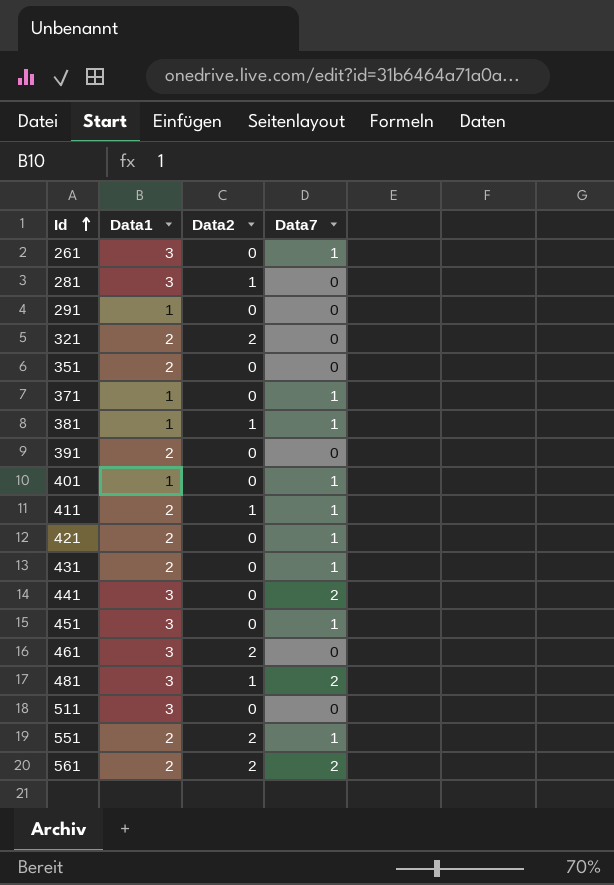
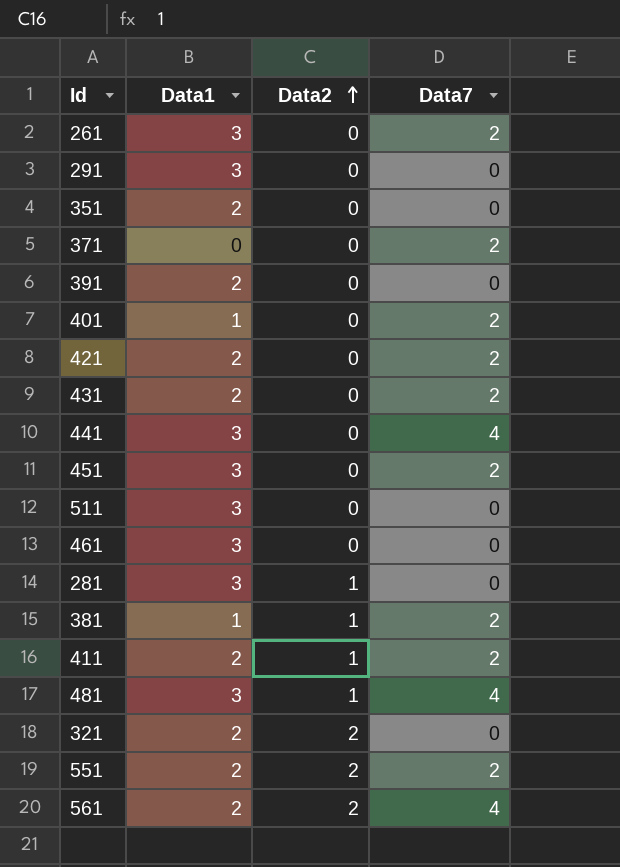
row order: Id ascending -> Data2 ascending
261 | Data7: 1 -> 2
291 | Data1: 1 -> 3
371 | Data1: 1 -> 0
371 | Data7: 1 -> 2
401 | Data7: 1 -> 2
421 | Data7: 1 -> 2
431 | Data7: 1 -> 2
441 | Data7: 2 -> 4
451 | Data7: 1 -> 2
461 | Data2: 2 -> 0
381 | Data7: 1 -> 2
411 | Data7: 1 -> 2
481 | Data7: 2 -> 4
551 | Data7: 1 -> 2
561 | Data7: 2 -> 4

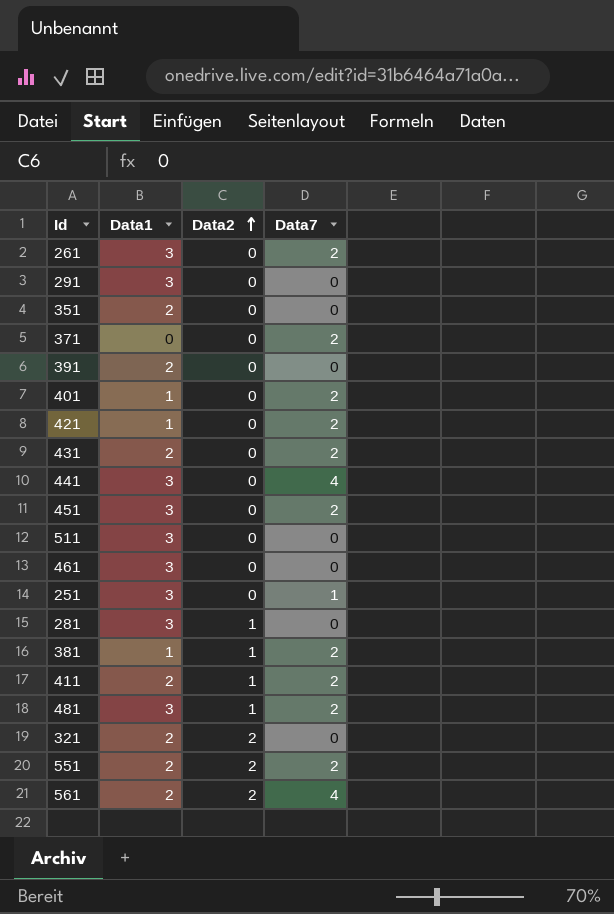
421 | Data1: 2 -> 1
row 251: none -> 3 | 0 | 1
481 | Data7: 4 -> 2

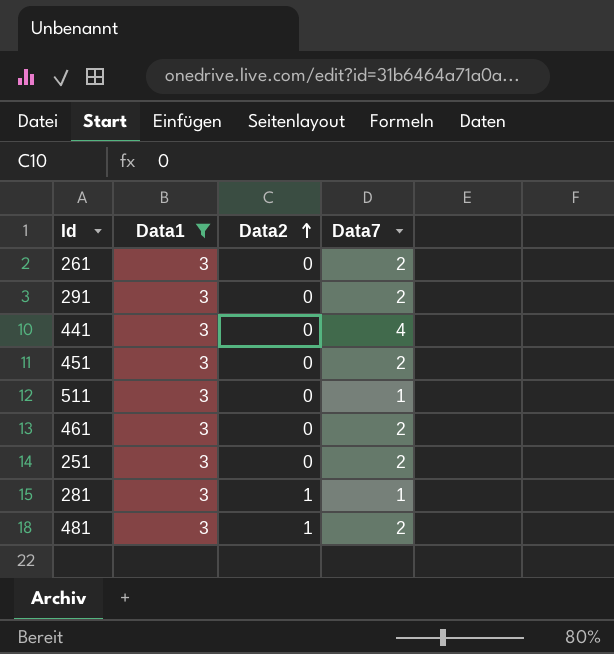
filter: none -> Data1 = 3
291 | Data7: 0 -> 2
511 | Data7: 0 -> 1
461 | Data7: 0 -> 2
251 | Data7: 1 -> 2
281 | Data7: 0 -> 1

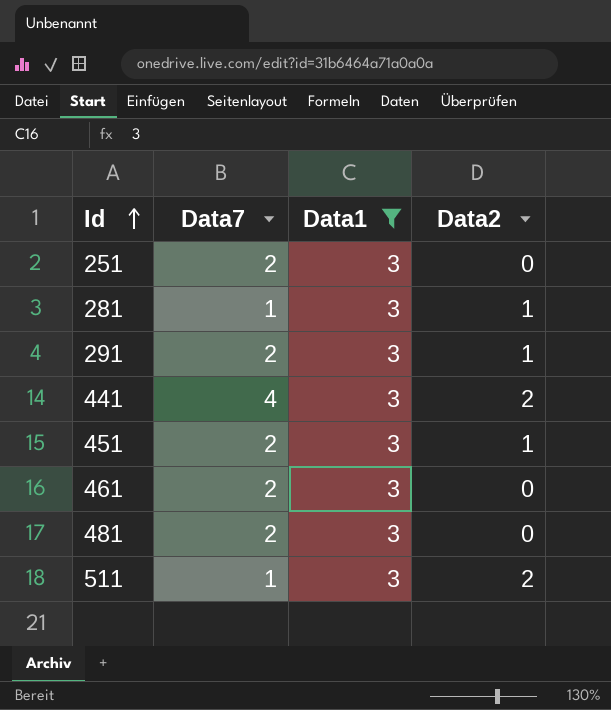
row order: Data2 ascending -> Id ascending
column Data7 | position: 4 -> 2
row 261: 3 | 0 | 2 -> none
291 | Data2: 0 -> 1
441 | Data2: 0 -> 2
451 | Data2: 0 -> 1
481 | Data2: 1 -> 0
511 | Data2: 0 -> 2

